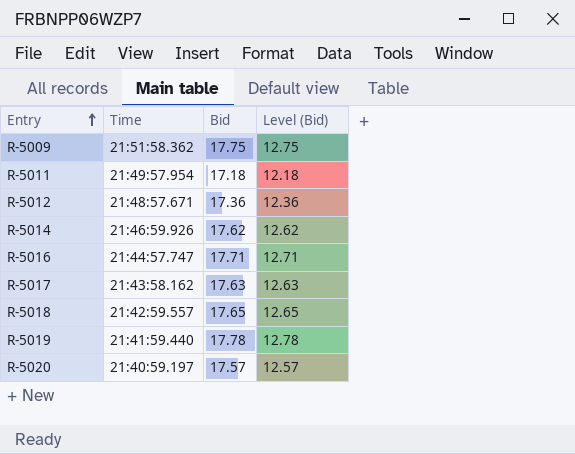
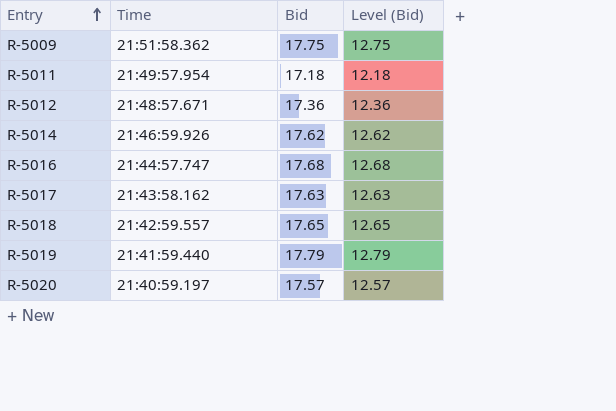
R-5016 | Bid: 17.71 -> 17.68
R-5016 | Level (Bid): 12.71 -> 12.68
R-5019 | Bid: 17.78 -> 17.79
R-5019 | Level (Bid): 12.78 -> 12.79

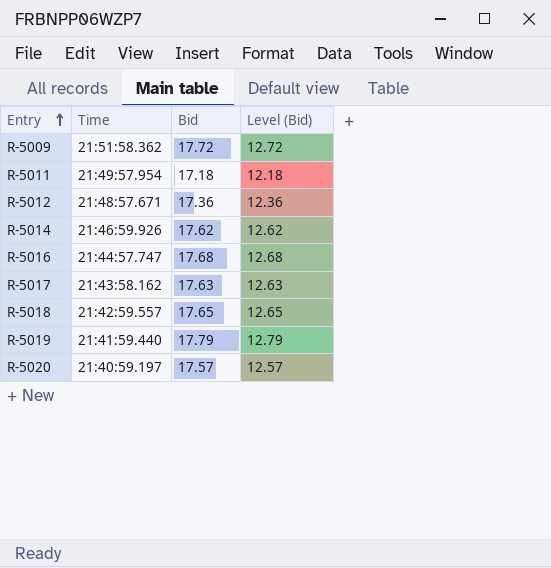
R-5009 | Bid: 17.75 -> 17.72
R-5009 | Level (Bid): 12.75 -> 12.72

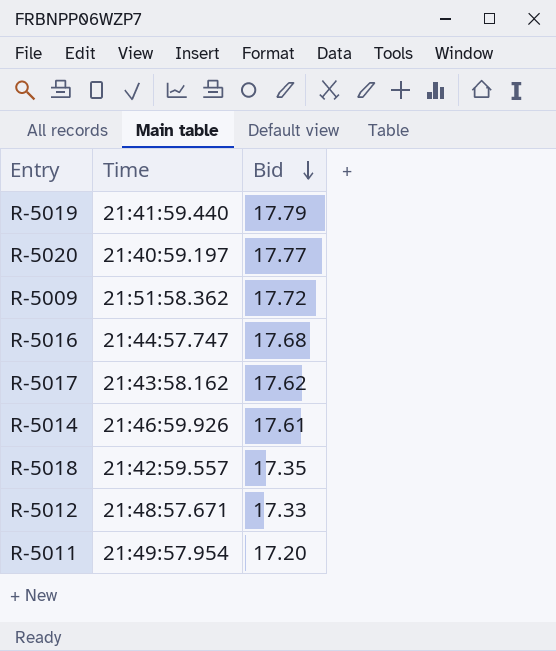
row order: Entry ascending -> Bid descending
column Level (Bid) | formula: [Bid] - 5 -> none
R-5020 | Bid: 17.57 -> 17.77
R-5017 | Bid: 17.63 -> 17.62
R-5014 | Bid: 17.62 -> 17.61
R-5018 | Bid: 17.65 -> 17.35
R-5012 | Bid: 17.36 -> 17.33
R-5011 | Bid: 17.18 -> 17.20

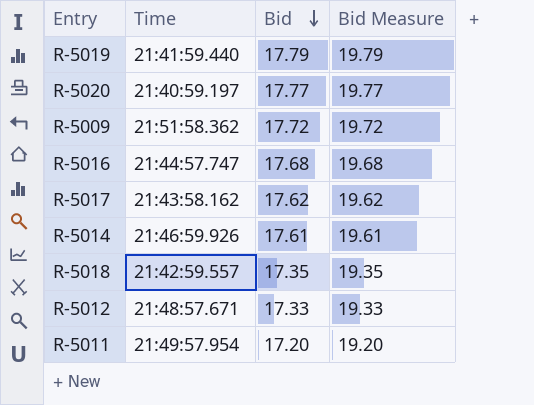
column Bid Measure | formula: none -> [Bid] + 2

